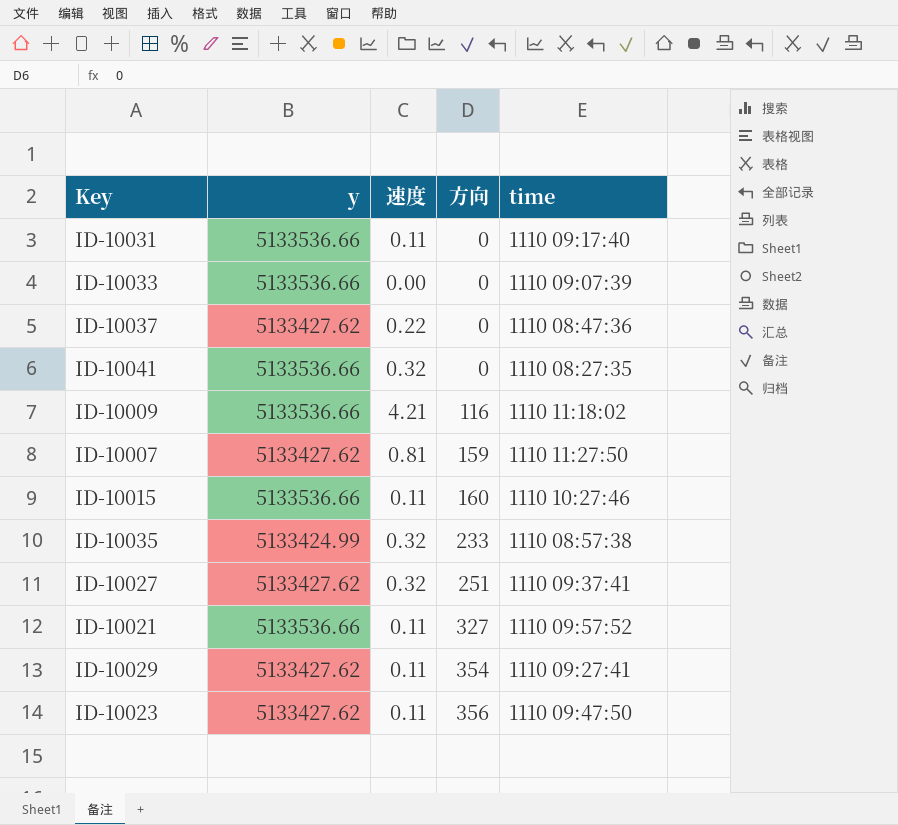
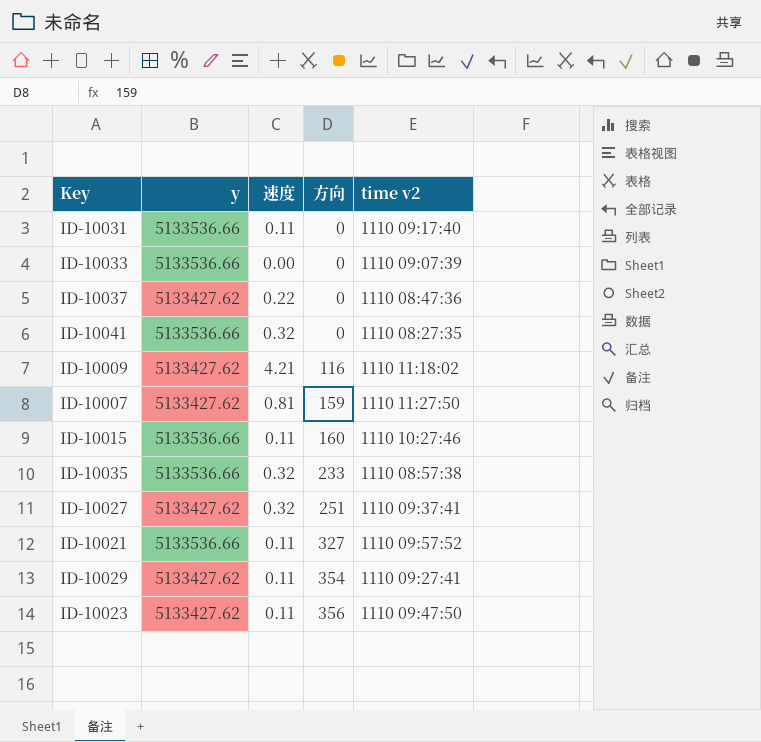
column name: time -> time v2
ID-10009 | y: 5133536.66 -> 5133427.62
ID-10035 | y: 5133424.99 -> 5133536.66

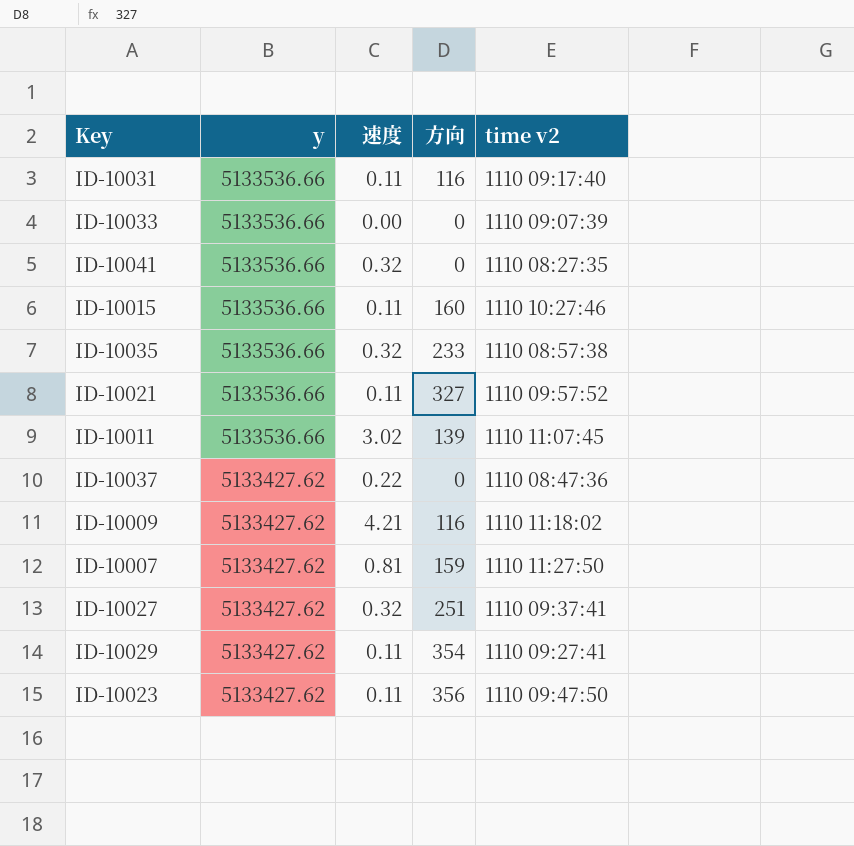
row order: 方向 ascending -> y descending
ID-10031 | 方向: 0 -> 116
row ID-10011: none -> 5133536.66 | 3.02 | 139 | 1110 11:07:45

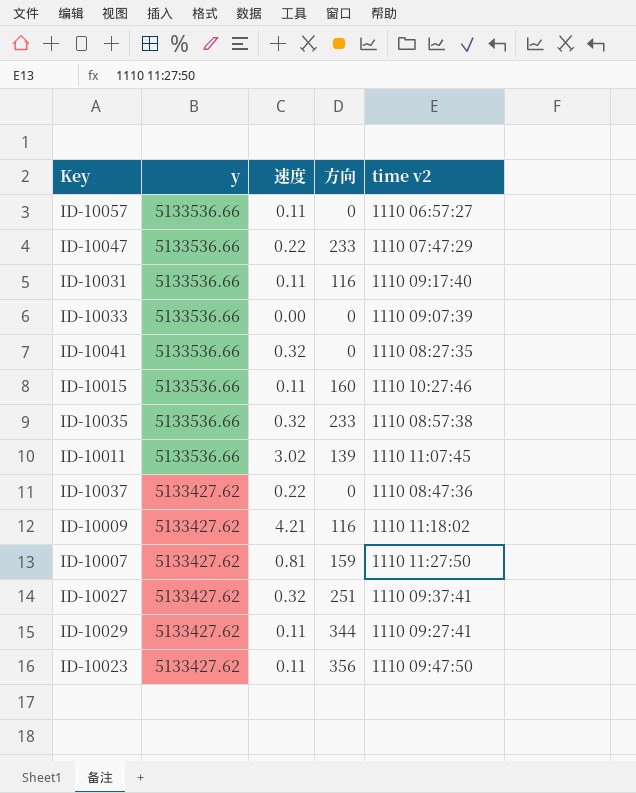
row ID-10021: 5133536.66 | 0.11 | 327 | 1110 09:57:52 -> none
row ID-10057: none -> 5133536.66 | 0.11 | 0 | 1110 06:57:27
row ID-10047: none -> 5133536.66 | 0.22 | 233 | 1110 07:47:29
ID-10029 | 方向: 354 -> 344

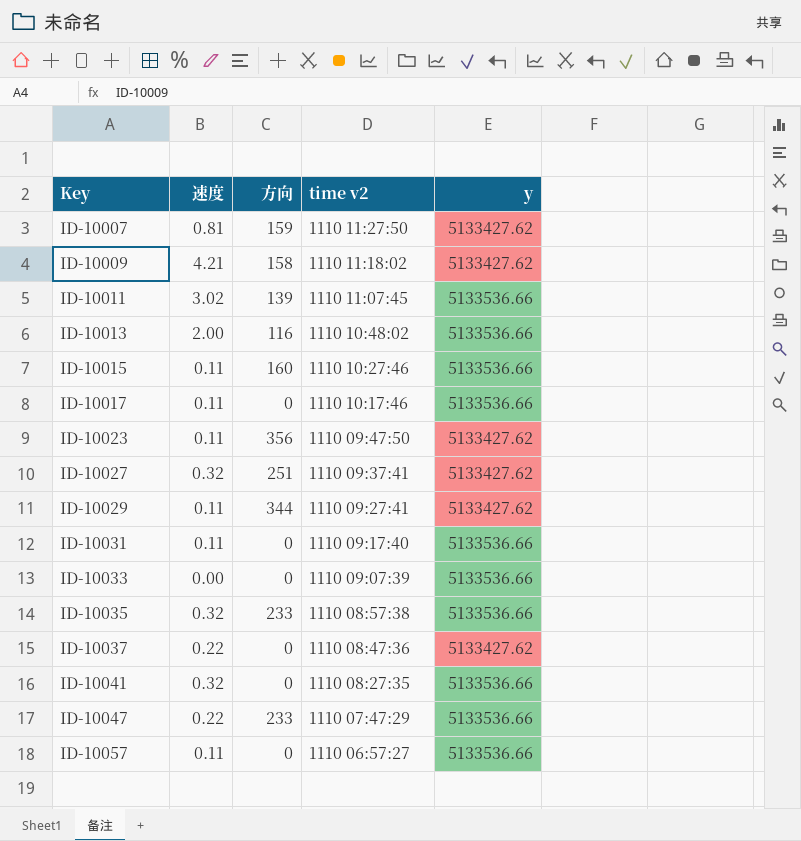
row order: y descending -> Key ascending
column y | position: 2 -> 5
ID-10009 | 方向: 116 -> 158
row ID-10013: none -> 2.00 | 116 | 1110 10:48:02 | 5133536.66
row ID-10017: none -> 0.11 | 0 | 1110 10:17:46 | 5133536.66
ID-10031 | 方向: 116 -> 0

